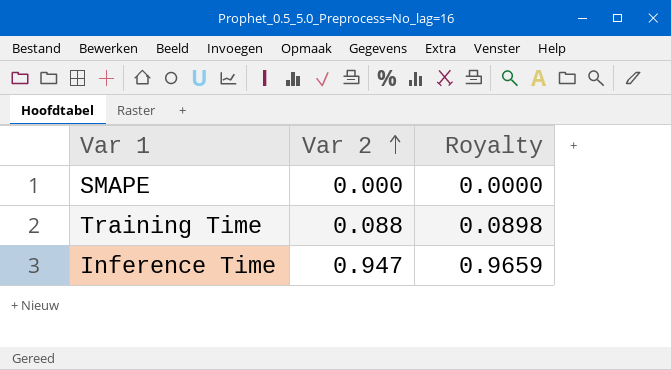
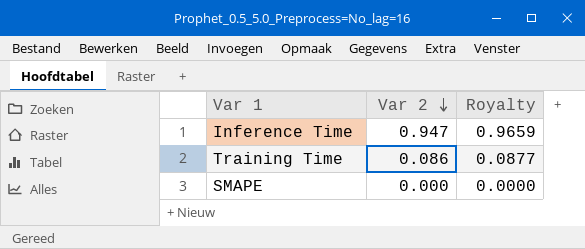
row order: Var 2 ascending -> Var 2 descending
Training Time | Var 2: 0.088 -> 0.086
Training Time | Royalty: 0.0898 -> 0.0877

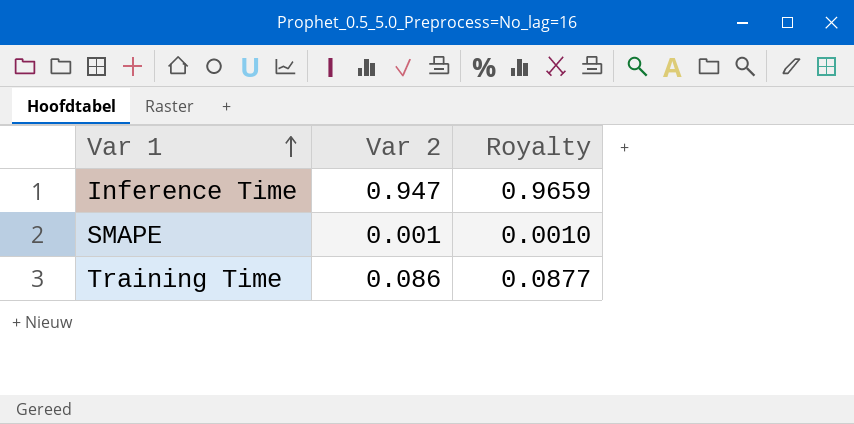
row order: Var 2 descending -> Var 1 ascending
SMAPE | Var 2: 0.000 -> 0.001
SMAPE | Royalty: 0.0000 -> 0.0010

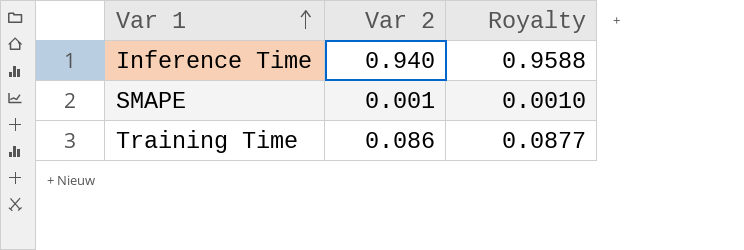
Inference Time | Var 2: 0.947 -> 0.940
Inference Time | Royalty: 0.9659 -> 0.9588

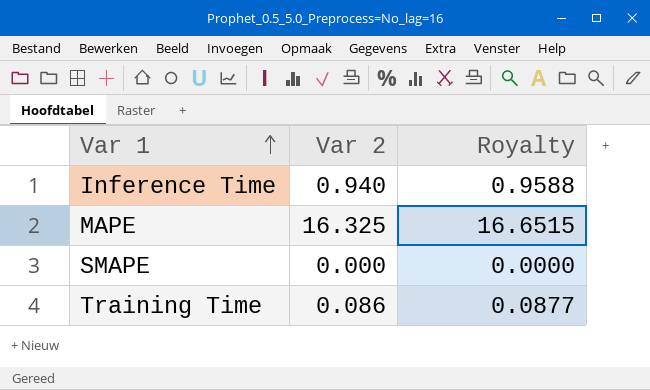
row MAPE: none -> 16.325 | 16.6515
SMAPE | Var 2: 0.001 -> 0.000
SMAPE | Royalty: 0.0010 -> 0.0000

